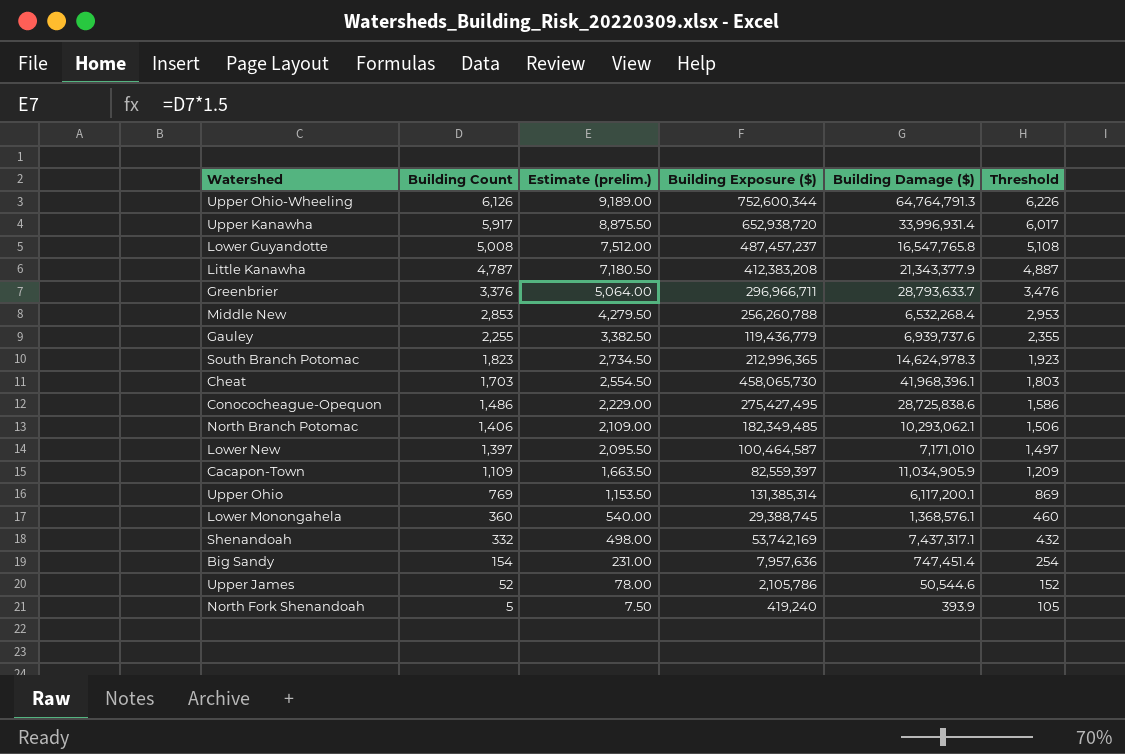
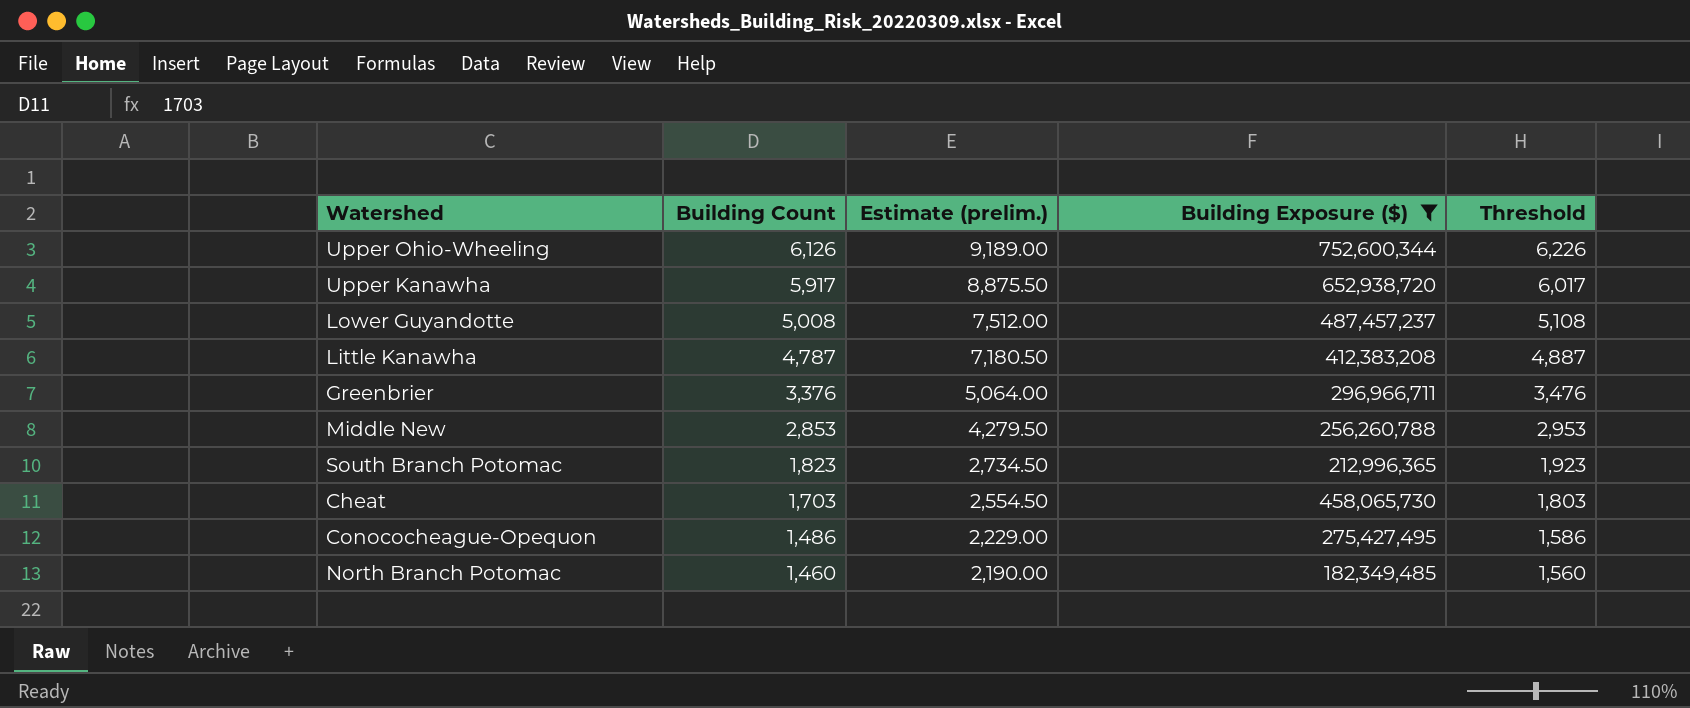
filter: none -> Building Exposure ($) >= 182,349,485
column Building Damage ($) | position: 5 -> none
North Branch Potomac | Building Count: 1,406 -> 1,460
North Branch Potomac | Estimate (prelim.): 2,109.00 -> 2,190.00
North Branch Potomac | Threshold: 1,506 -> 1,560

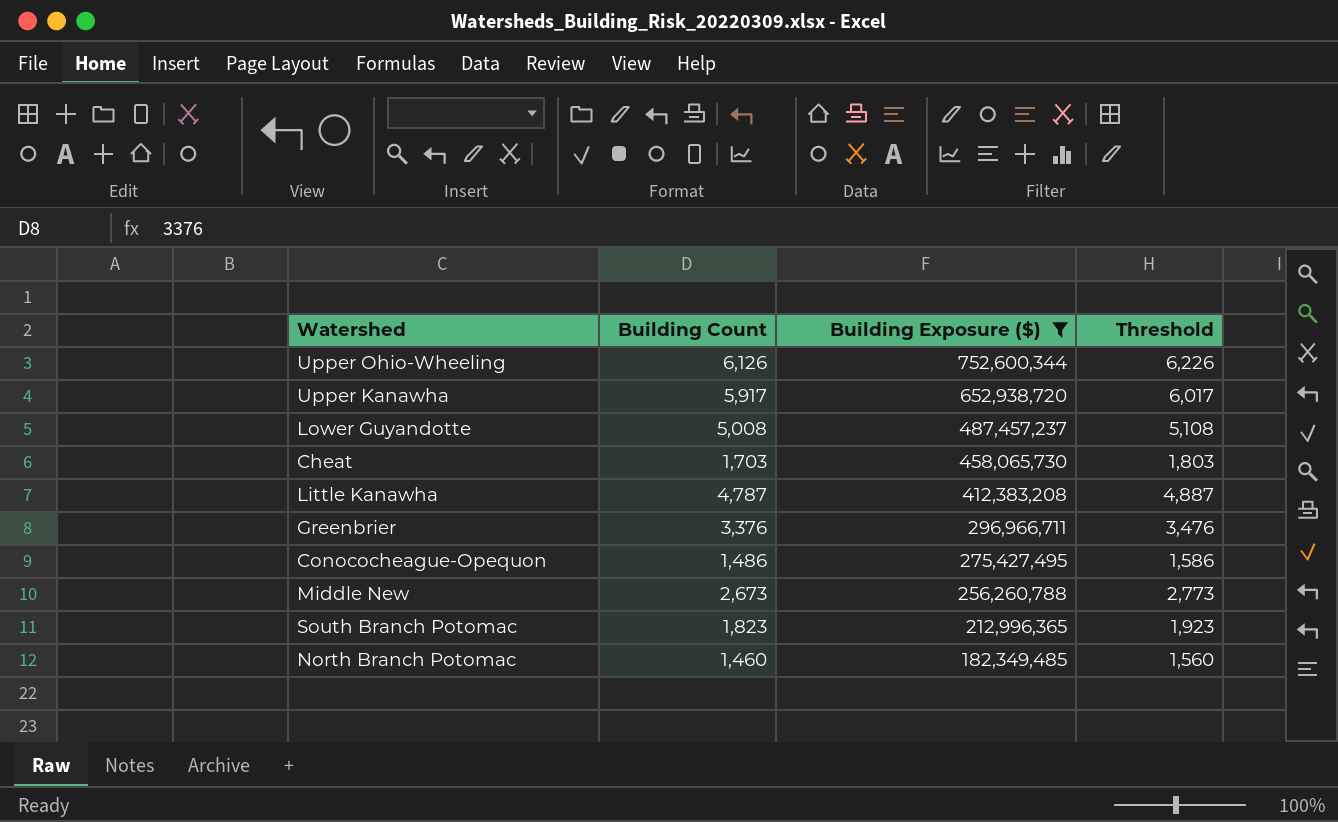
row order: Building Count descending -> Building Exposure ($) descending
column Estimate (prelim.) | formula: [Building Count] * 1.5 -> none
Middle New | Building Count: 2,853 -> 2,673
Middle New | Threshold: 2,953 -> 2,773

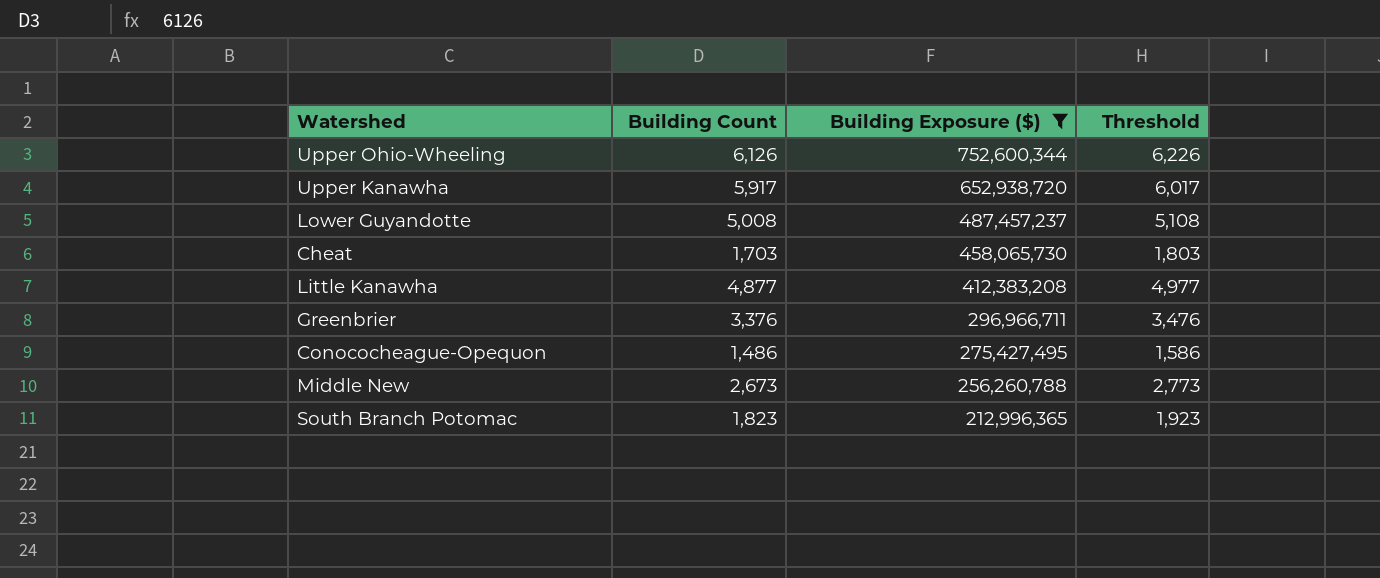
row North Branch Potomac: 1,460 | 182,349,485 | 1,560 -> none
Little Kanawha | Building Count: 4,787 -> 4,877
Little Kanawha | Threshold: 4,887 -> 4,977

